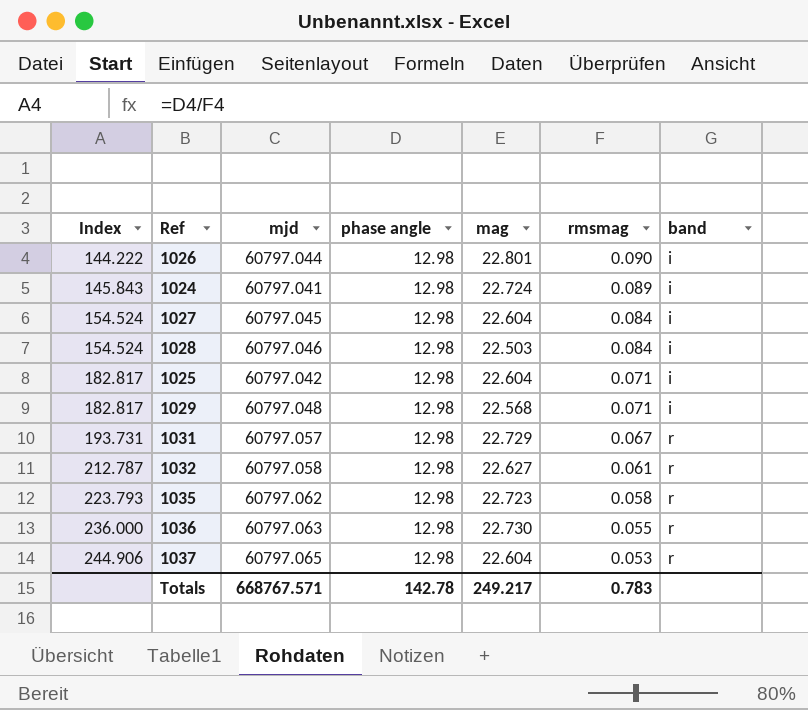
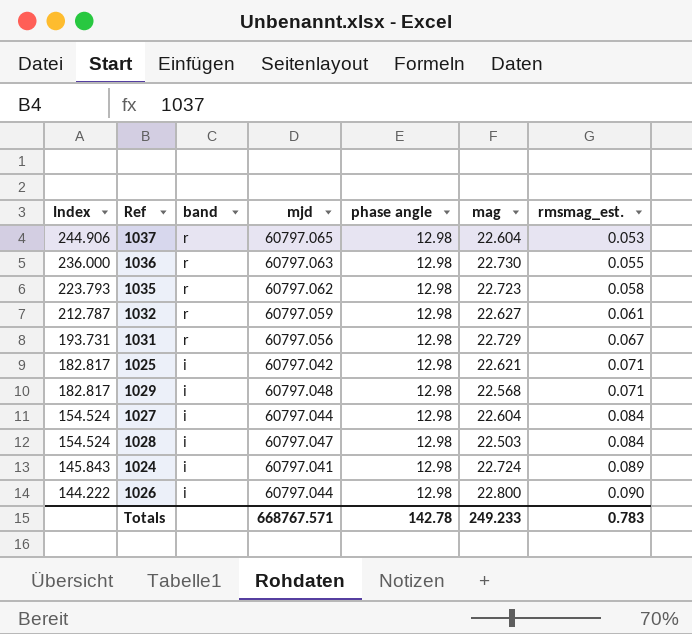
row order: Index ascending -> Index descending
column band | position: 7 -> 3
column name: rmsmag -> rmsmag_est.
1032 | mjd: 60797.058 -> 60797.059
1031 | mjd: 60797.057 -> 60797.056
1025 | mag: 22.604 -> 22.621
1027 | mjd: 60797.045 -> 60797.044
1028 | mjd: 60797.046 -> 60797.047
1026 | mag: 22.801 -> 22.800
Totals | mag: 249.217 -> 249.233

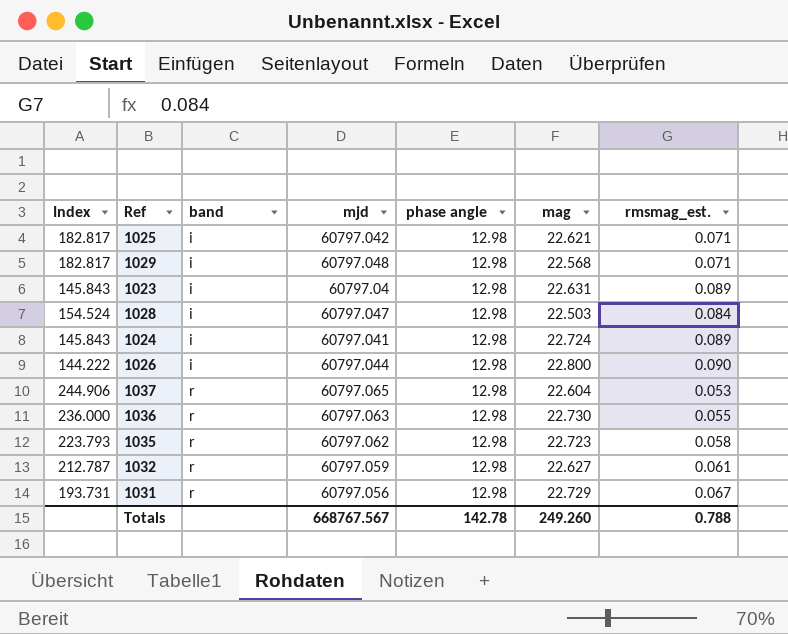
row order: Index descending -> band ascending
row 1027: 154.524 | i | 60797.044 | 12.98 | 22.604 | 0.084 -> none
row 1023: none -> 145.843 | i | 60797.04 | 12.98 | 22.631 | 0.089
Totals | mjd: 668767.571 -> 668767.567
Totals | mag: 249.233 -> 249.260
Totals | rmsmag_est.: 0.783 -> 0.788

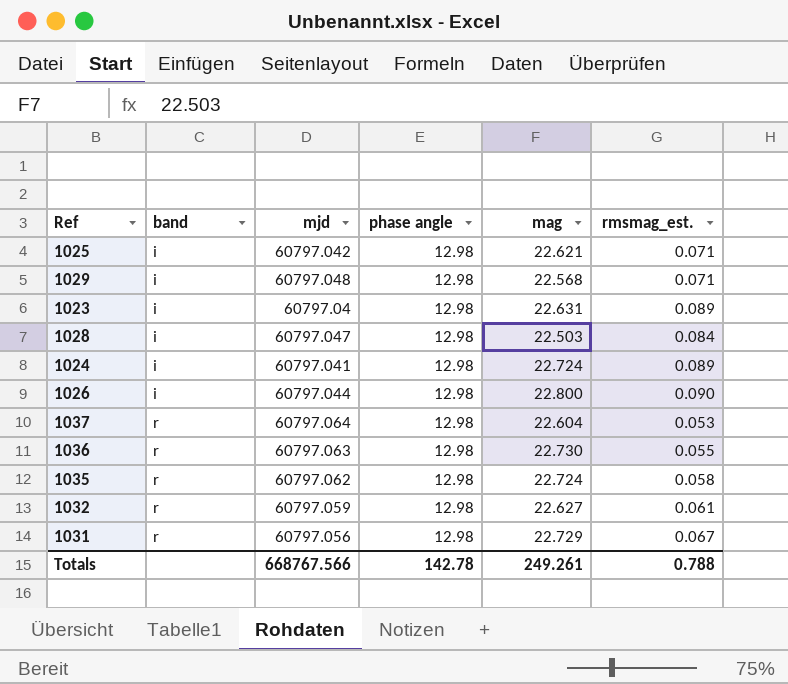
column Index | formula: [phase angle] / [rmsmag_est.] -> none
1037 | mjd: 60797.065 -> 60797.064
1035 | mag: 22.723 -> 22.724
Totals | mjd: 668767.567 -> 668767.566
Totals | mag: 249.260 -> 249.261

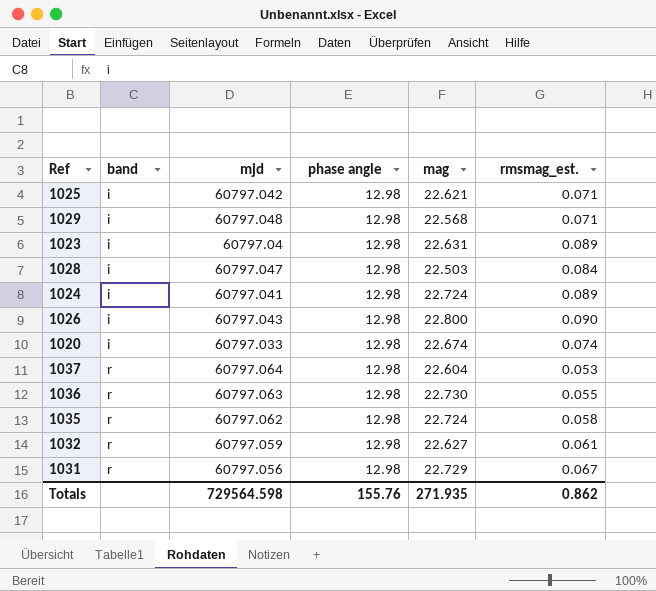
1026 | mjd: 60797.044 -> 60797.043
row 1020: none -> i | 60797.033 | 12.98 | 22.674 | 0.074
Totals | mjd: 668767.566 -> 729564.598
Totals | phase angle: 142.78 -> 155.76
Totals | mag: 249.261 -> 271.935
Totals | rmsmag_est.: 0.788 -> 0.862

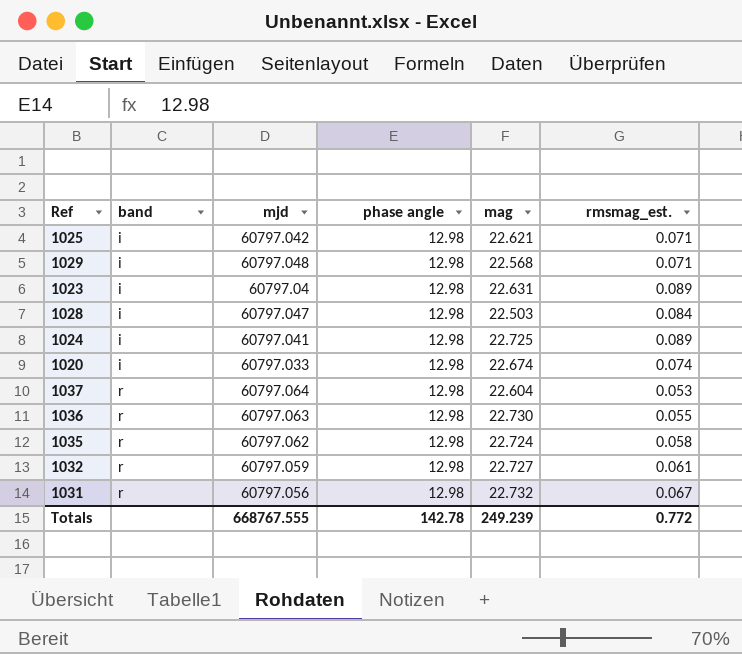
row 1026: i | 60797.043 | 12.98 | 22.800 | 0.090 -> none
1024 | mag: 22.724 -> 22.725
1032 | mag: 22.627 -> 22.727
1031 | mag: 22.729 -> 22.732
Totals | mjd: 729564.598 -> 668767.555
Totals | phase angle: 155.76 -> 142.78
Totals | mag: 271.935 -> 249.239
Totals | rmsmag_est.: 0.862 -> 0.772

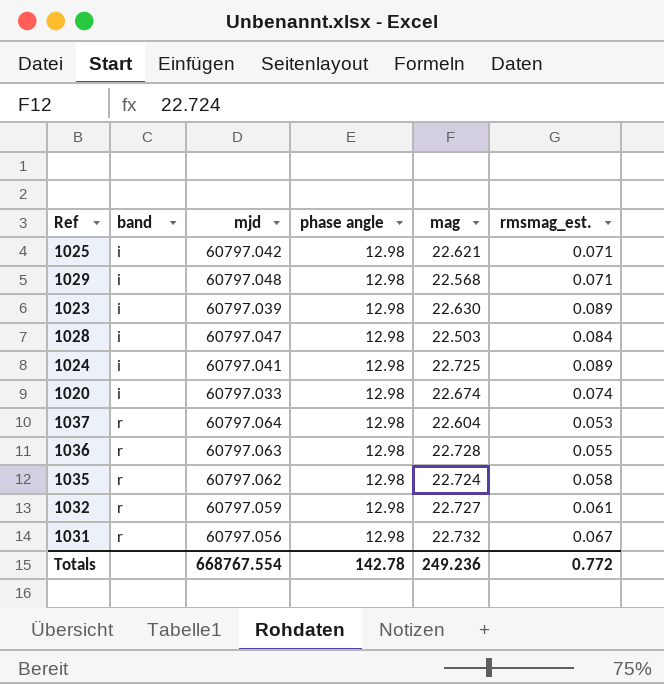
1023 | mjd: 60797.04 -> 60797.039
1023 | mag: 22.631 -> 22.630
1036 | mag: 22.730 -> 22.728
Totals | mjd: 668767.555 -> 668767.554
Totals | mag: 249.239 -> 249.236

